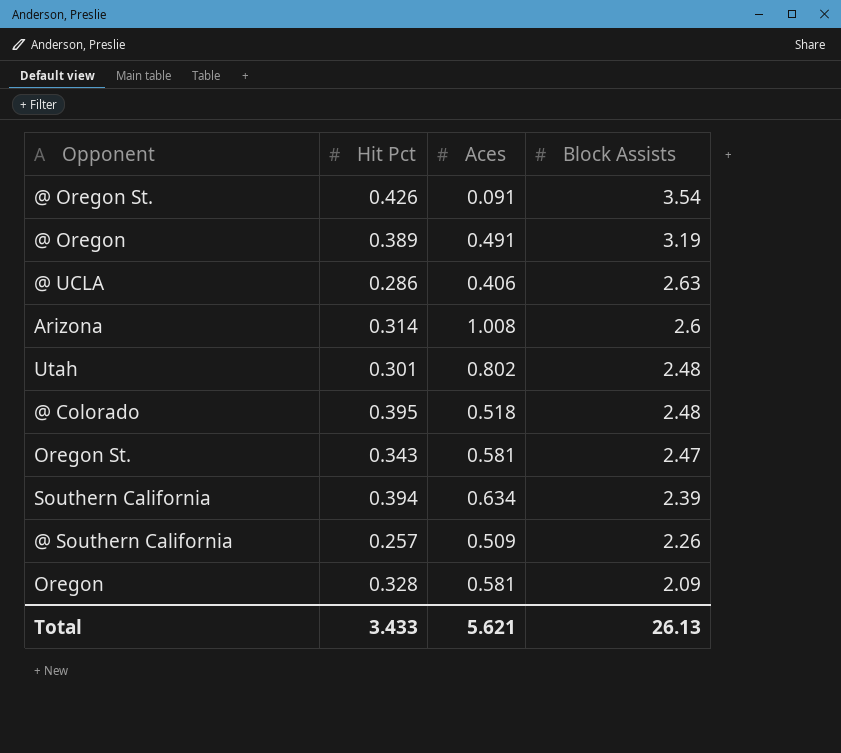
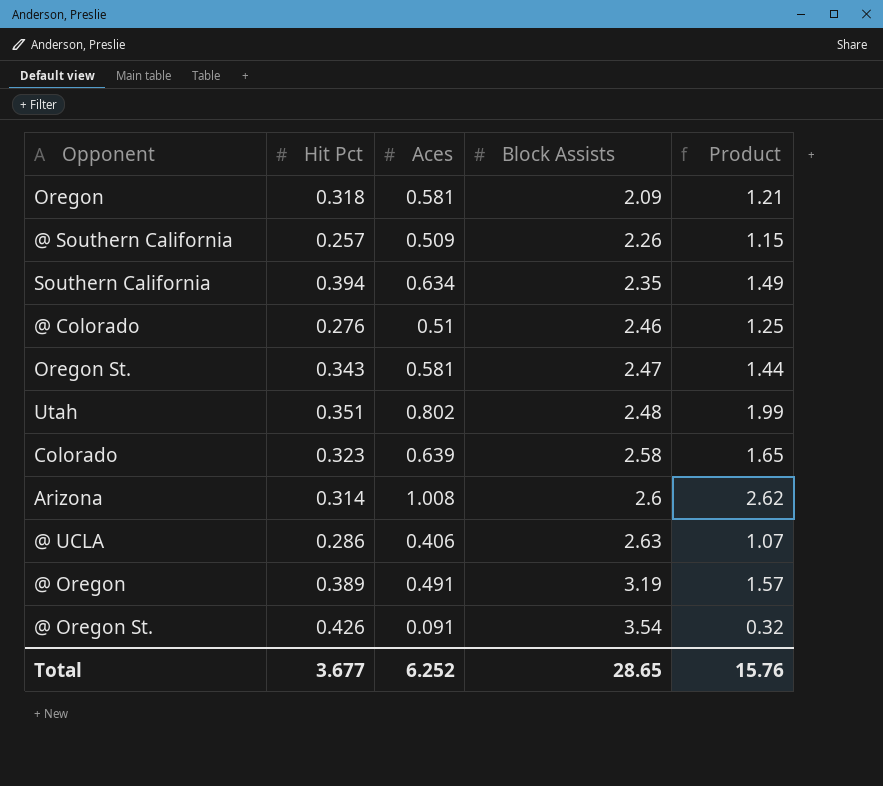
row order: Block Assists descending -> Block Assists ascending
column Product | formula: none -> [Aces] * [Block Assists]
Oregon | Hit Pct: 0.328 -> 0.318
Southern California | Block Assists: 2.39 -> 2.35
@ Colorado | Hit Pct: 0.395 -> 0.276
@ Colorado | Aces: 0.518 -> 0.51
@ Colorado | Block Assists: 2.48 -> 2.46
Utah | Hit Pct: 0.301 -> 0.351
row Colorado: none -> 0.323 | 0.639 | 2.58 | 1.65
Total | Hit Pct: 3.433 -> 3.677
Total | Aces: 5.621 -> 6.252
Total | Block Assists: 26.13 -> 28.65

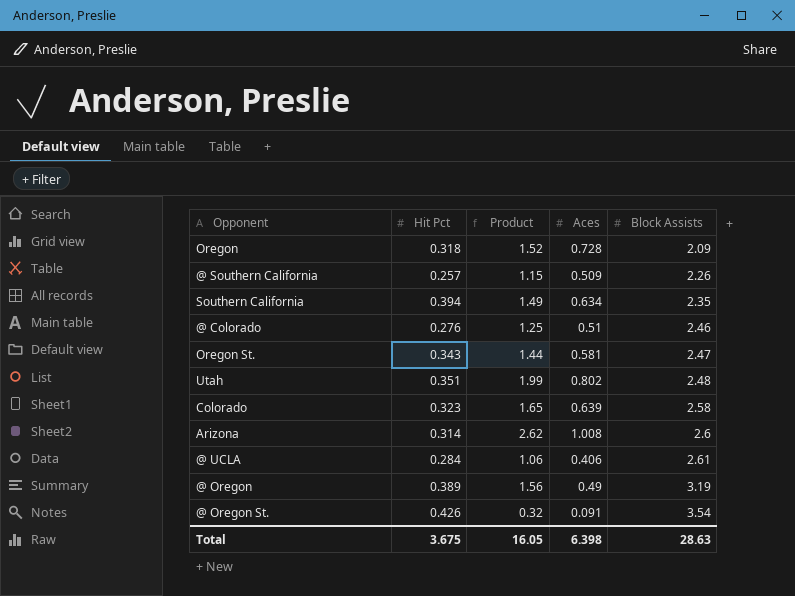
column Product | position: 5 -> 3
Oregon | Product: 1.21 -> 1.52
Oregon | Aces: 0.581 -> 0.728
@ UCLA | Hit Pct: 0.286 -> 0.284
@ UCLA | Product: 1.07 -> 1.06
@ UCLA | Block Assists: 2.63 -> 2.61
@ Oregon | Product: 1.57 -> 1.56
@ Oregon | Aces: 0.491 -> 0.49
Total | Hit Pct: 3.677 -> 3.675
Total | Product: 15.76 -> 16.05
Total | Aces: 6.252 -> 6.398
Total | Block Assists: 28.65 -> 28.63

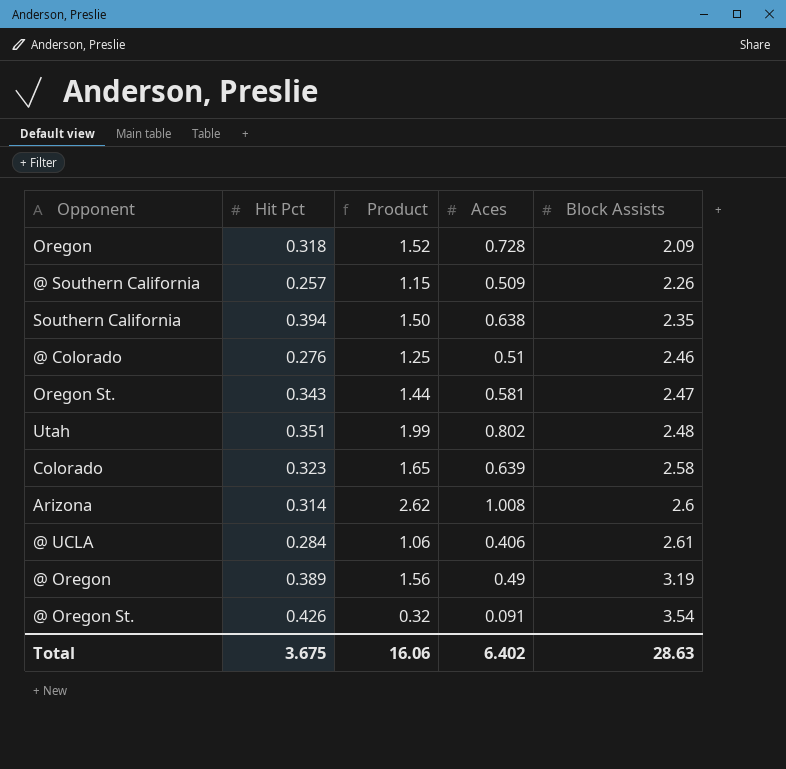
Southern California | Product: 1.49 -> 1.50
Southern California | Aces: 0.634 -> 0.638
Total | Product: 16.05 -> 16.06
Total | Aces: 6.398 -> 6.402

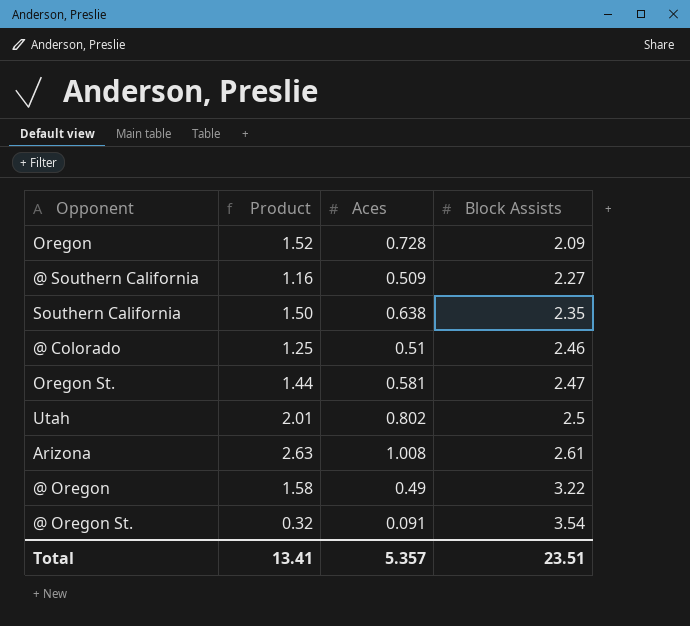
column Hit Pct | position: 2 -> none
row Colorado: 0.323 | 1.65 | 0.639 | 2.58 -> none
row @ UCLA: 0.284 | 1.06 | 0.406 | 2.61 -> none
@ Southern California | Product: 1.15 -> 1.16
@ Southern California | Block Assists: 2.26 -> 2.27
Utah | Product: 1.99 -> 2.01
Utah | Block Assists: 2.48 -> 2.5
Arizona | Product: 2.62 -> 2.63
Arizona | Block Assists: 2.6 -> 2.61
@ Oregon | Product: 1.56 -> 1.58
@ Oregon | Block Assists: 3.19 -> 3.22
Total | Product: 16.06 -> 13.41
Total | Aces: 6.402 -> 5.357
Total | Block Assists: 28.63 -> 23.51

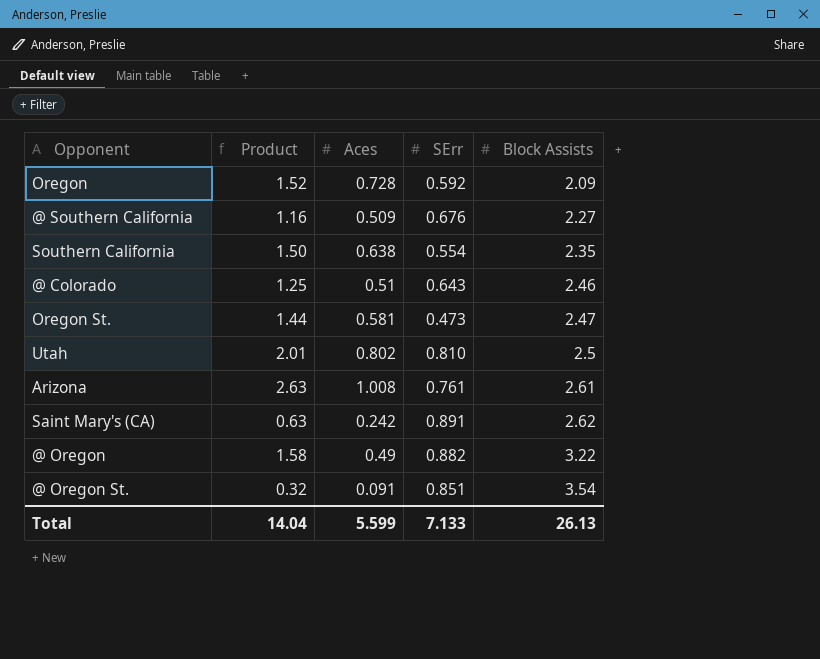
column SErr | position: none -> 4
row Saint Mary's (CA): none -> 0.63 | 0.242 | 0.891 | 2.62
Total | Product: 13.41 -> 14.04
Total | Aces: 5.357 -> 5.599
Total | Block Assists: 23.51 -> 26.13

